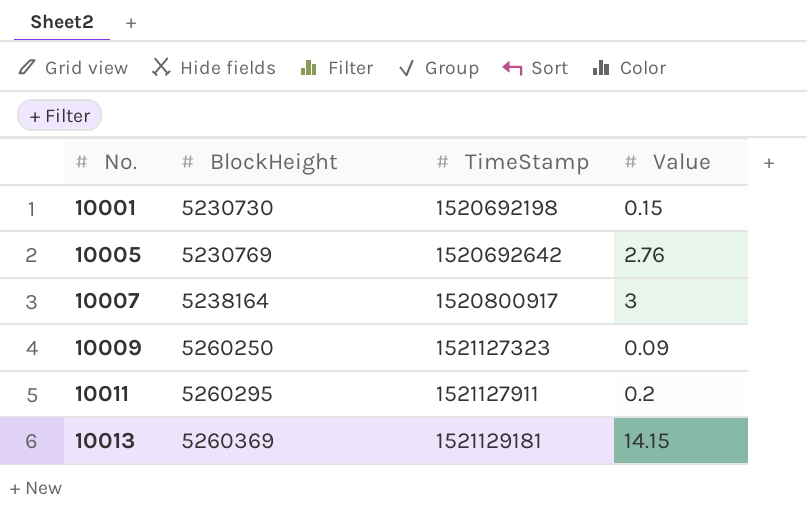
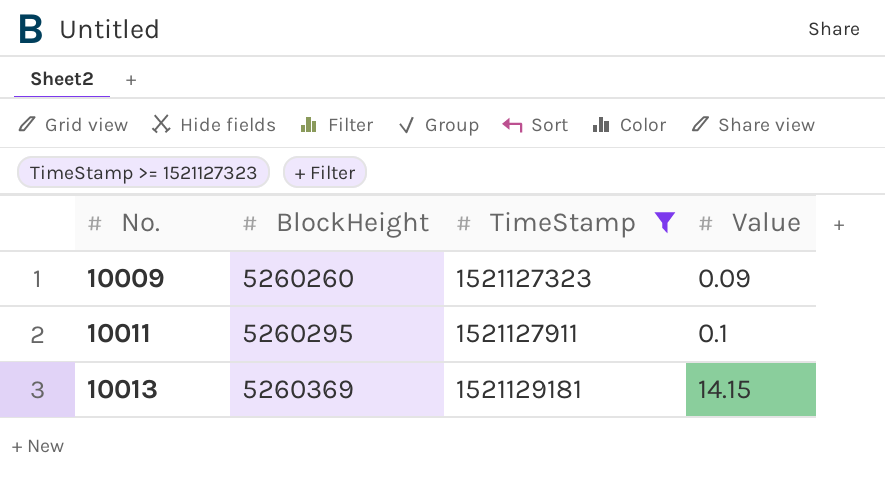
filter: none -> TimeStamp >= 1521127323
10009 | BlockHeight: 5260250 -> 5260260
10011 | Value: 0.2 -> 0.1

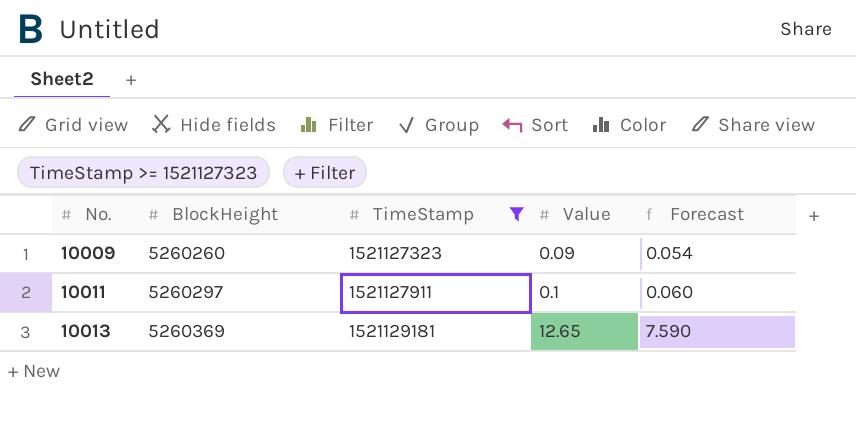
column Forecast | formula: none -> [Value] * 0.6
10011 | BlockHeight: 5260295 -> 5260297
10013 | Value: 14.15 -> 12.65

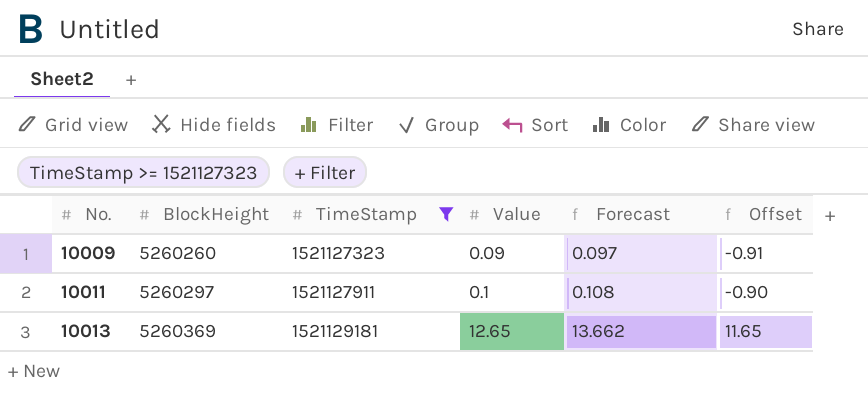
column Forecast | formula: [Value] * 0.6 -> [Value] * 1.08
column Offset | formula: none -> [Value] - 1

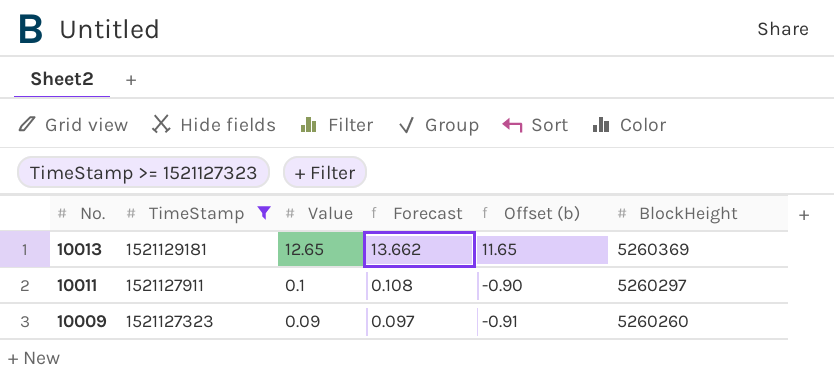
row order: No. ascending -> No. descending
column name: Offset -> Offset (b)
column BlockHeight | position: 2 -> 6

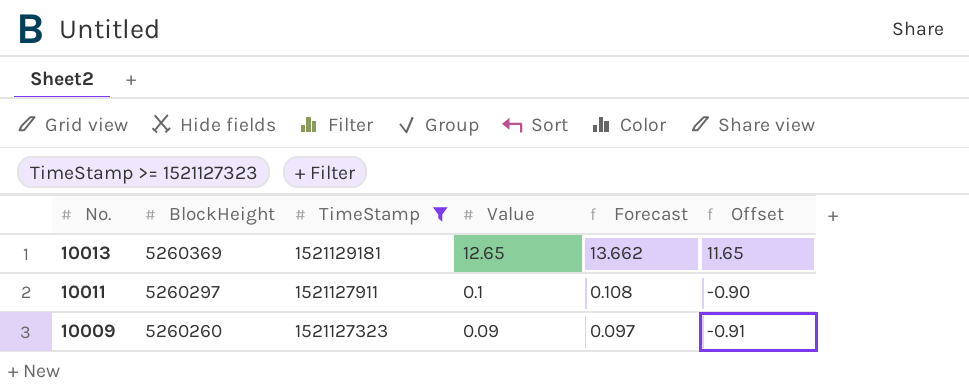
column BlockHeight | position: 6 -> 2
column name: Offset (b) -> Offset

